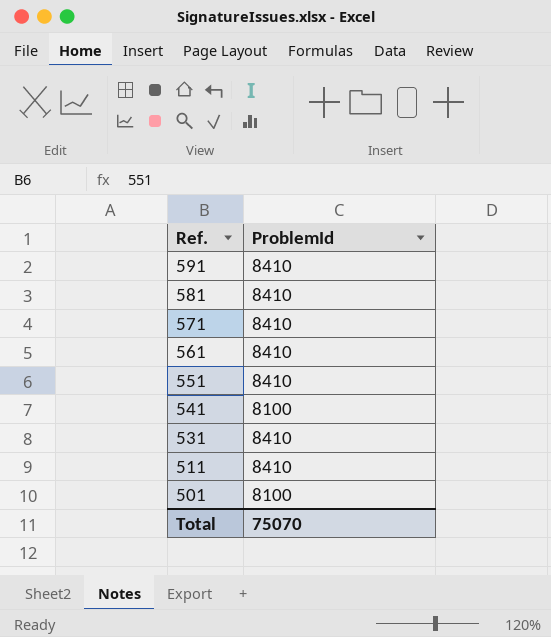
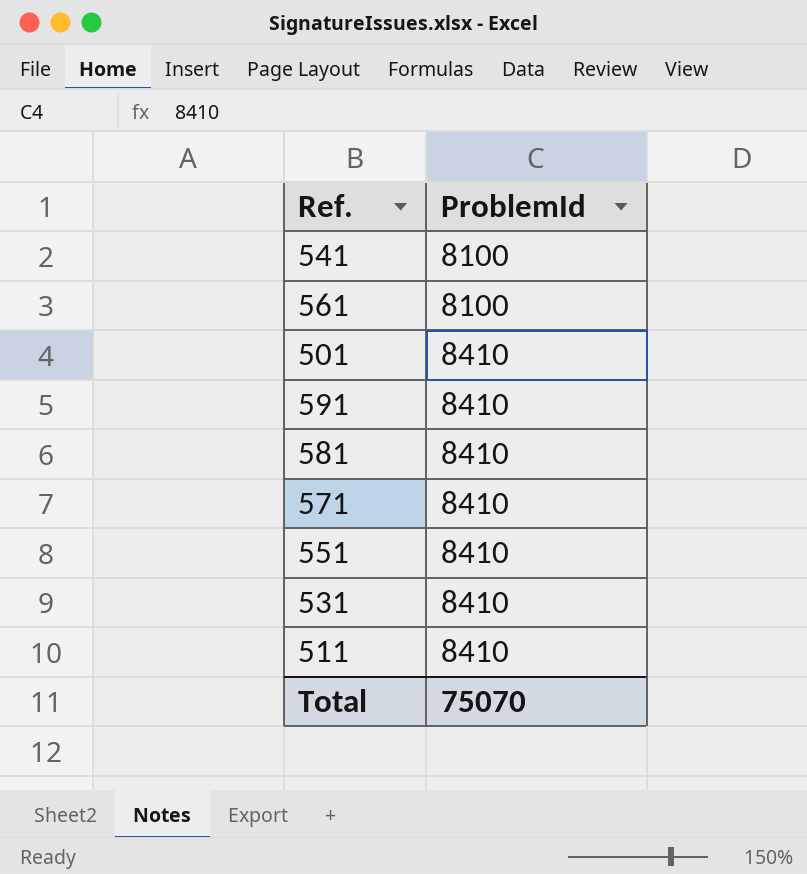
row order: Ref. descending -> ProblemId ascending
561 | ProblemId: 8410 -> 8100
501 | ProblemId: 8100 -> 8410

